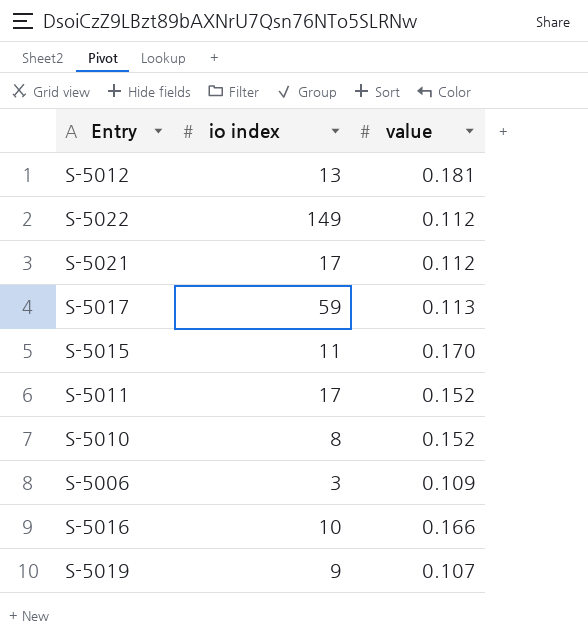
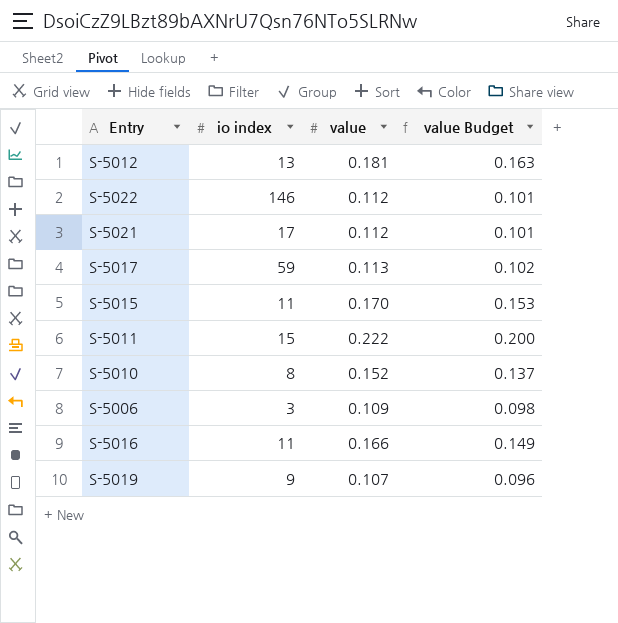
column value Budget | formula: none -> [value] * 0.9
S-5022 | io index: 149 -> 146
S-5011 | io index: 17 -> 15
S-5011 | value: 0.152 -> 0.222
S-5016 | io index: 10 -> 11

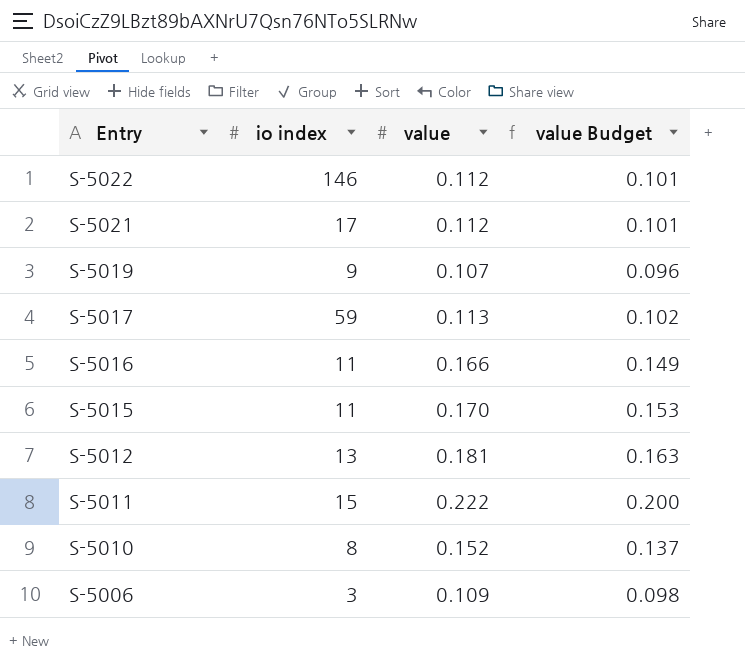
row order: none -> Entry descending

